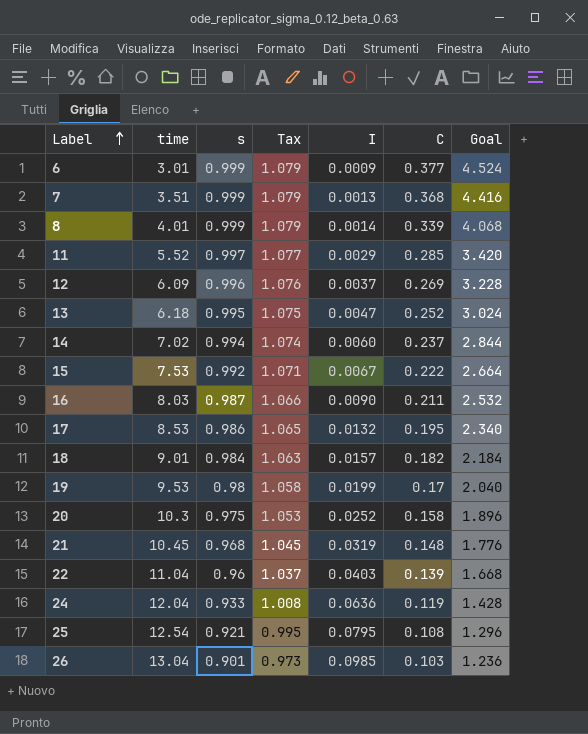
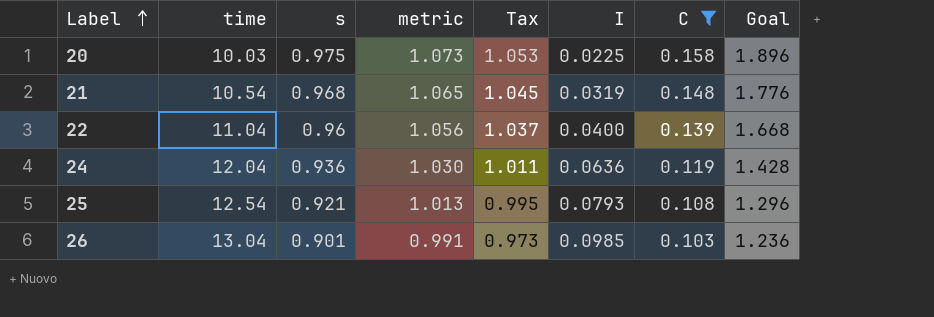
filter: none -> C <= 0.158
column metric | formula: none -> [s] * 1.1
20 | time: 10.3 -> 10.03
20 | I: 0.0252 -> 0.0225
21 | time: 10.45 -> 10.54
22 | I: 0.0403 -> 0.0400
24 | s: 0.933 -> 0.936
24 | Tax: 1.008 -> 1.011
25 | I: 0.0795 -> 0.0793

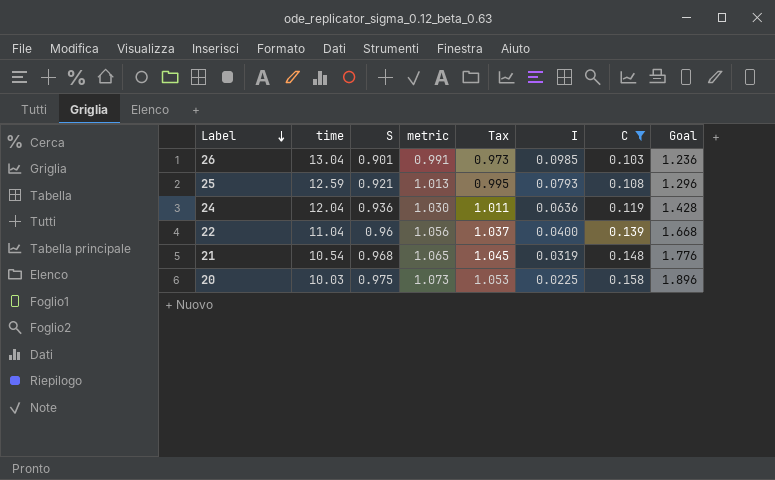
row order: Label ascending -> Label descending
column name: s -> S
25 | time: 12.54 -> 12.59

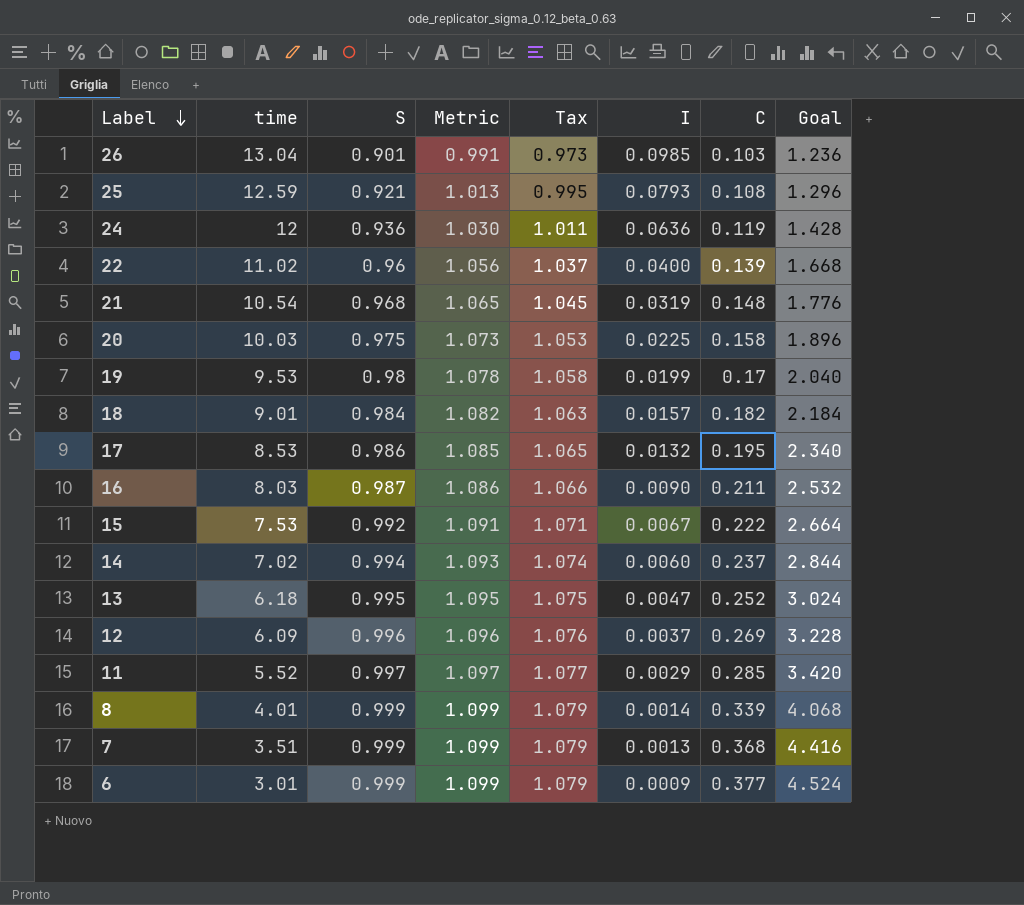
filter: C <= 0.158 -> none
column name: metric -> Metric
24 | time: 12.04 -> 12
22 | time: 11.04 -> 11.02

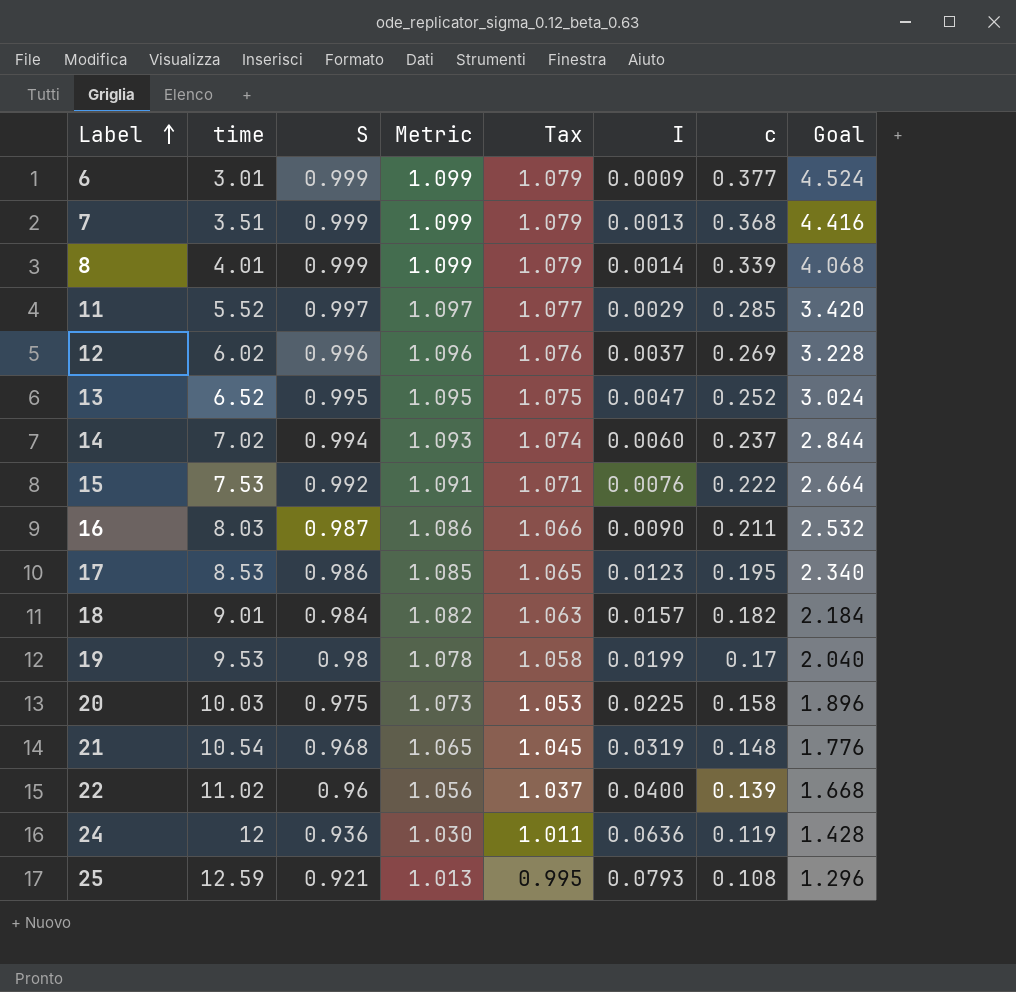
row order: Label descending -> Label ascending
column name: C -> c
row 26: 13.04 | 0.901 | 0.991 | 0.973 | 0.0985 | 0.103 | 1.236 -> none
12 | time: 6.09 -> 6.02
13 | time: 6.18 -> 6.52
15 | I: 0.0067 -> 0.0076
17 | I: 0.0132 -> 0.0123

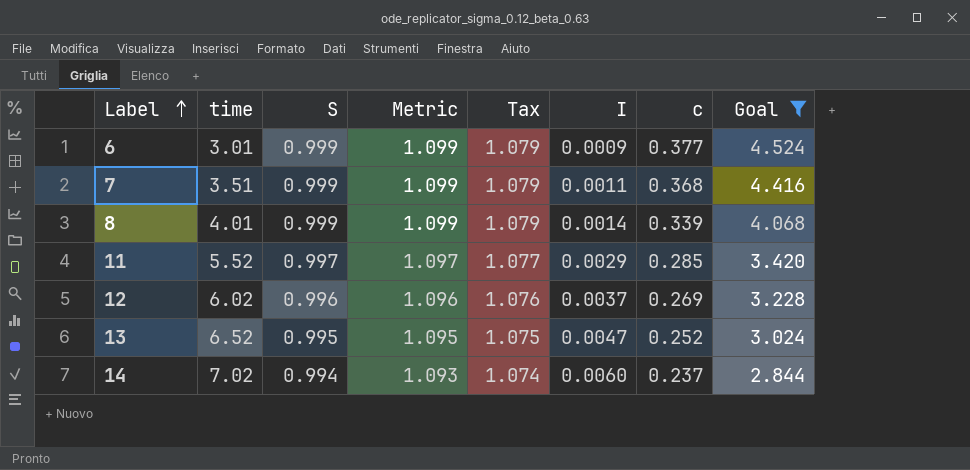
filter: none -> Goal >= 2.844
7 | I: 0.0013 -> 0.0011

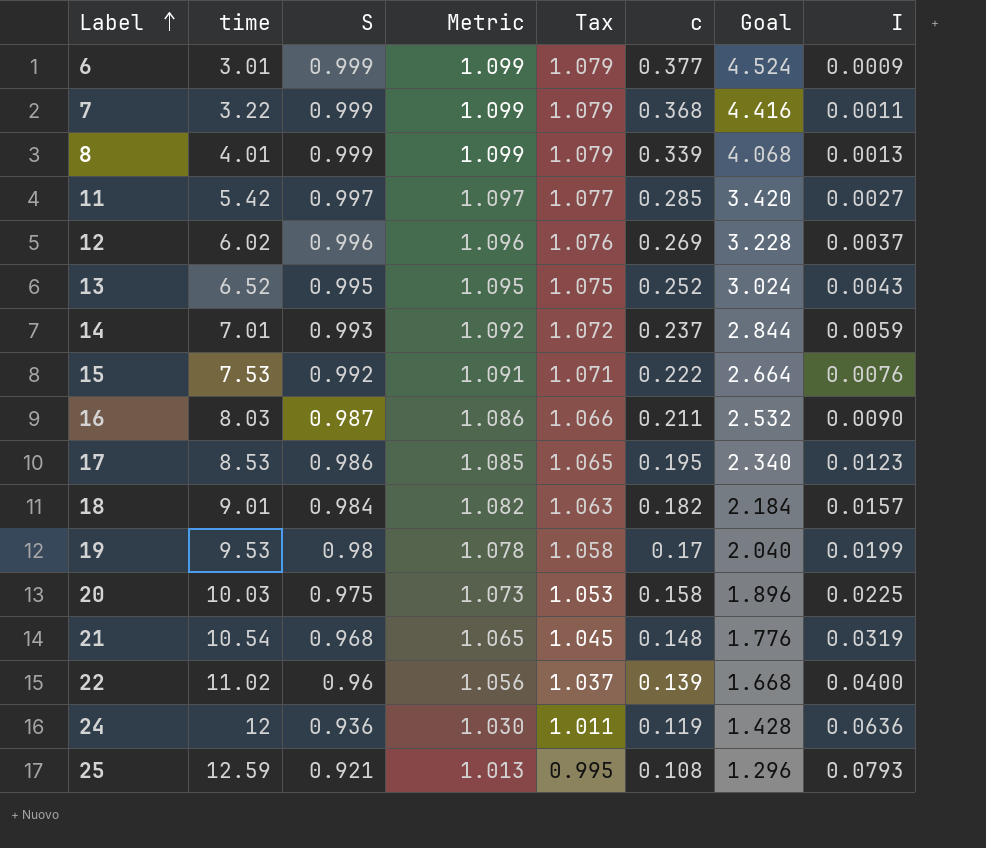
filter: Goal >= 2.844 -> none
column I | position: 6 -> 8
7 | time: 3.51 -> 3.22
8 | I: 0.0014 -> 0.0013
11 | time: 5.52 -> 5.42
11 | I: 0.0029 -> 0.0027
13 | I: 0.0047 -> 0.0043
14 | time: 7.02 -> 7.01
14 | S: 0.994 -> 0.993
14 | Metric: 1.093 -> 1.092
14 | Tax: 1.074 -> 1.072
14 | I: 0.0060 -> 0.0059

